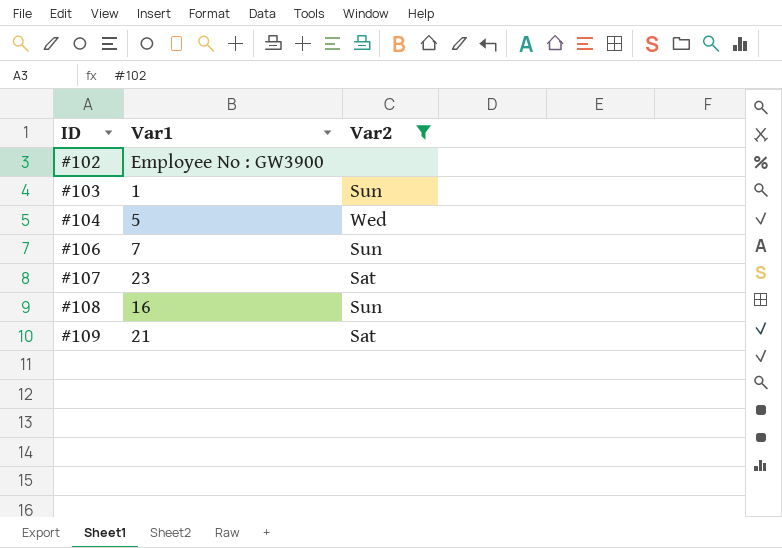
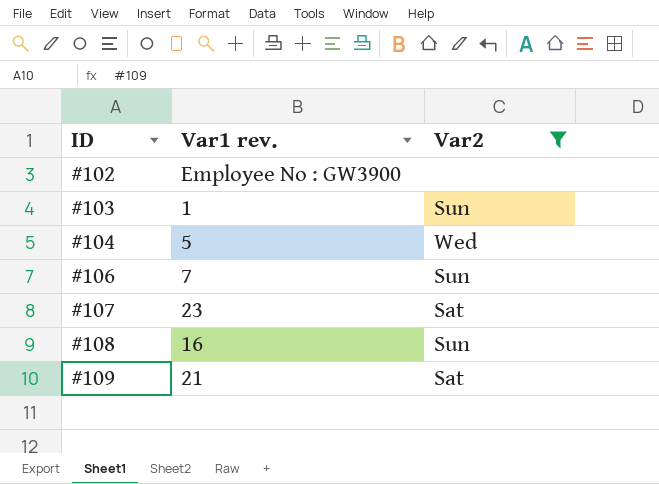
column name: Var1 -> Var1 rev.

